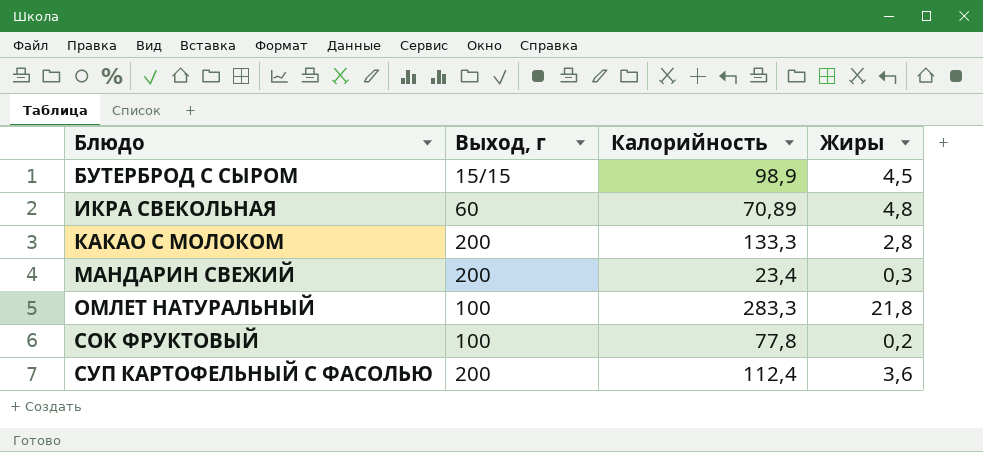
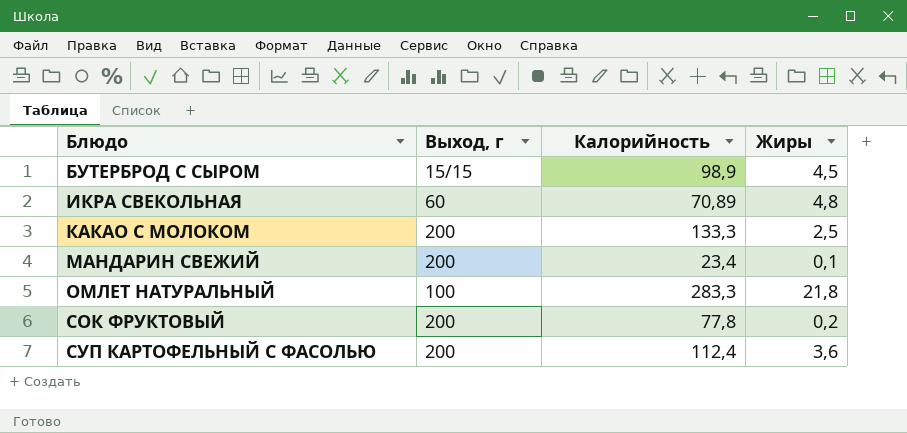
КАКАО С МОЛОКОМ | Жиры: 2,8 -> 2,5
МАНДАРИН СВЕЖИЙ | Жиры: 0,3 -> 0,1
СОК ФРУКТОВЫЙ | Выход, г: 100 -> 200

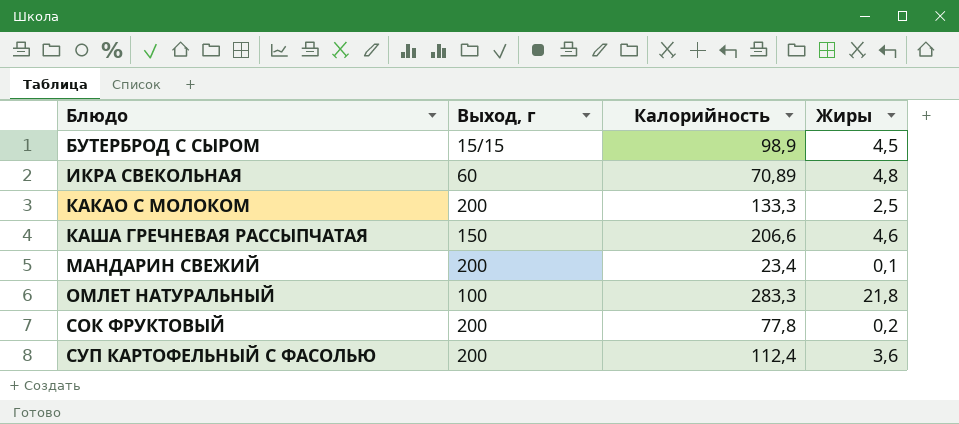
row КАША ГРЕЧНЕВАЯ РАССЫПЧАТАЯ: none -> 150 | 206,6 | 4,6

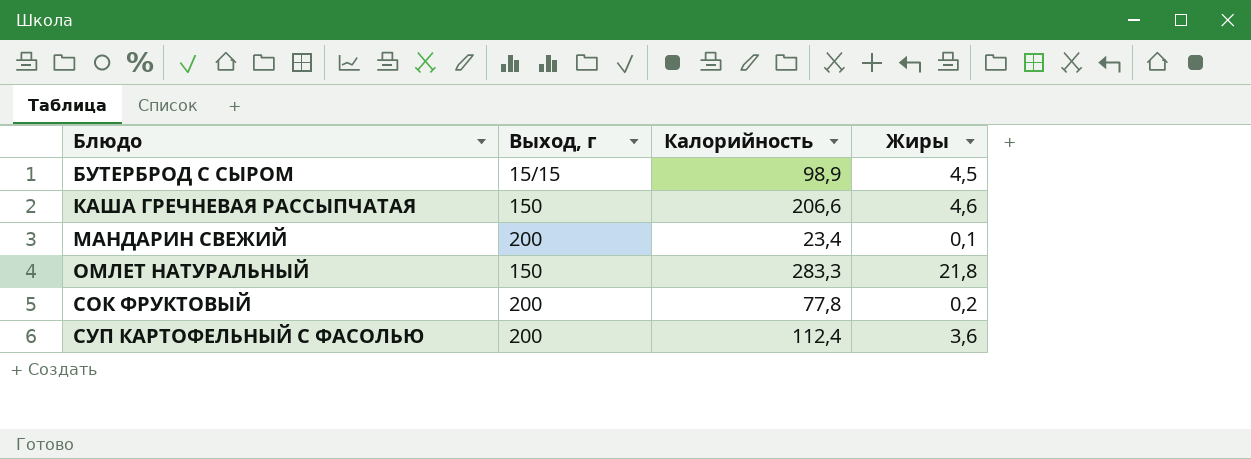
row ИКРА СВЕКОЛЬНАЯ: 60 | 70,89 | 4,8 -> none
row КАКАО С МОЛОКОМ: 200 | 133,3 | 2,5 -> none
ОМЛЕТ НАТУРАЛЬНЫЙ | Выход, г: 100 -> 150

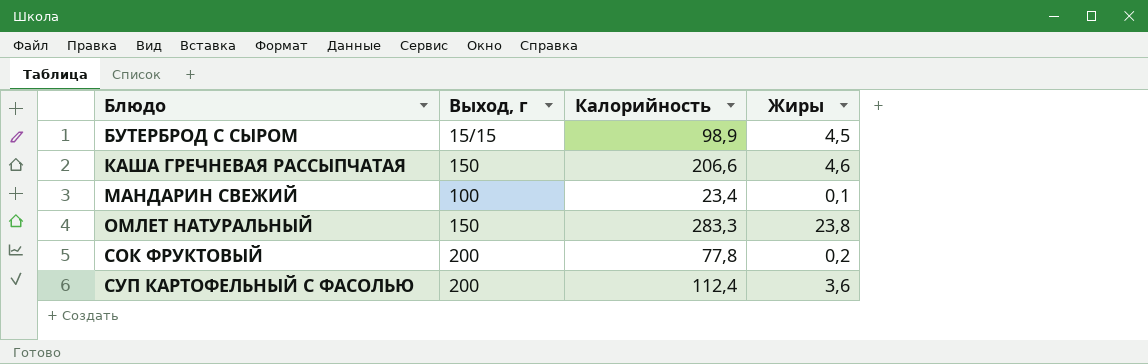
МАНДАРИН СВЕЖИЙ | Выход, г: 200 -> 100
ОМЛЕТ НАТУРАЛЬНЫЙ | Жиры: 21,8 -> 23,8

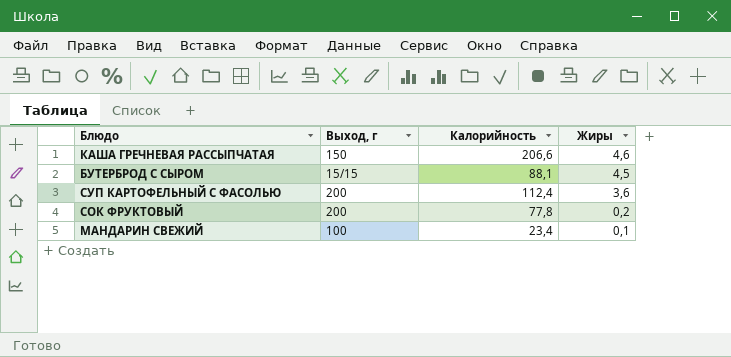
row order: Блюдо ascending -> Жиры descending
row ОМЛЕТ НАТУРАЛЬНЫЙ: 150 | 283,3 | 23,8 -> none
БУТЕРБРОД С СЫРОМ | Калорийность: 98,9 -> 88,1

